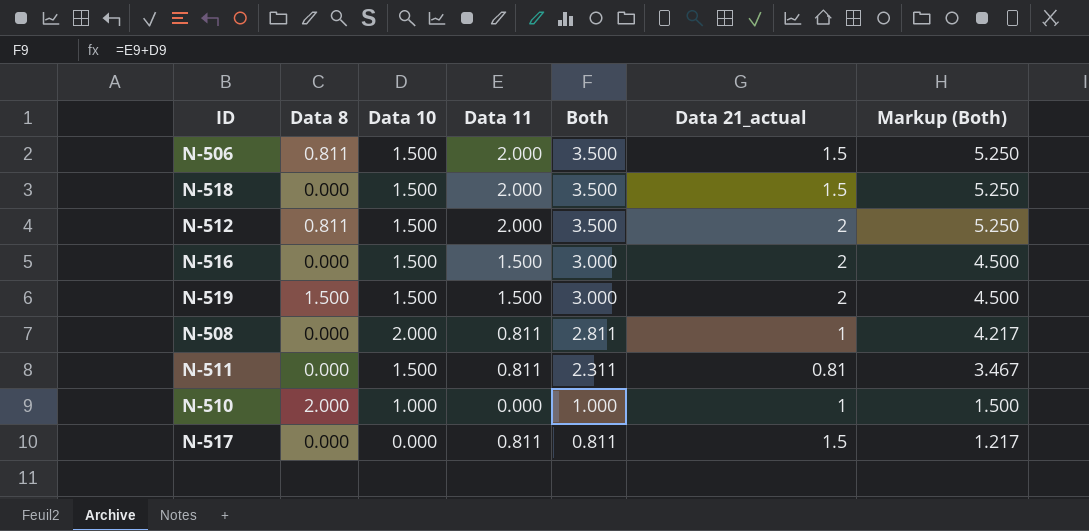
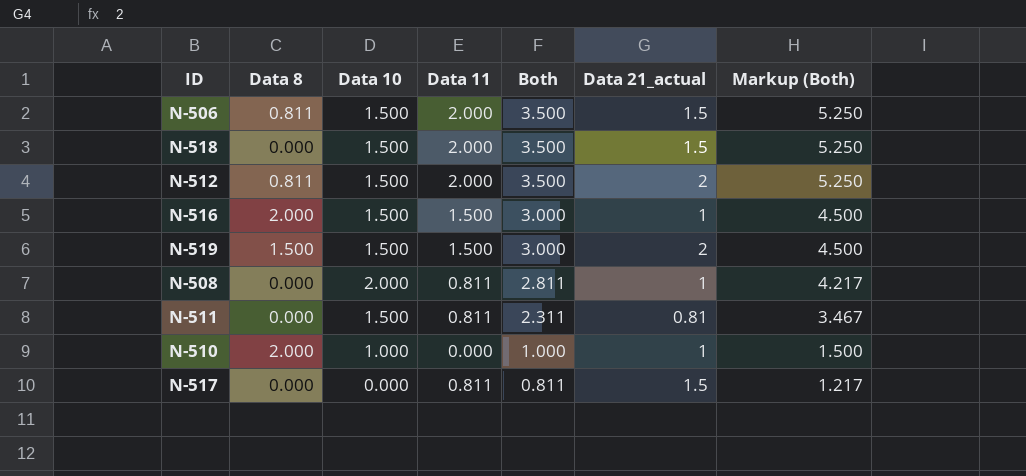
N-516 | Data 8: 0.000 -> 2.000
N-516 | Data 21_actual: 2 -> 1

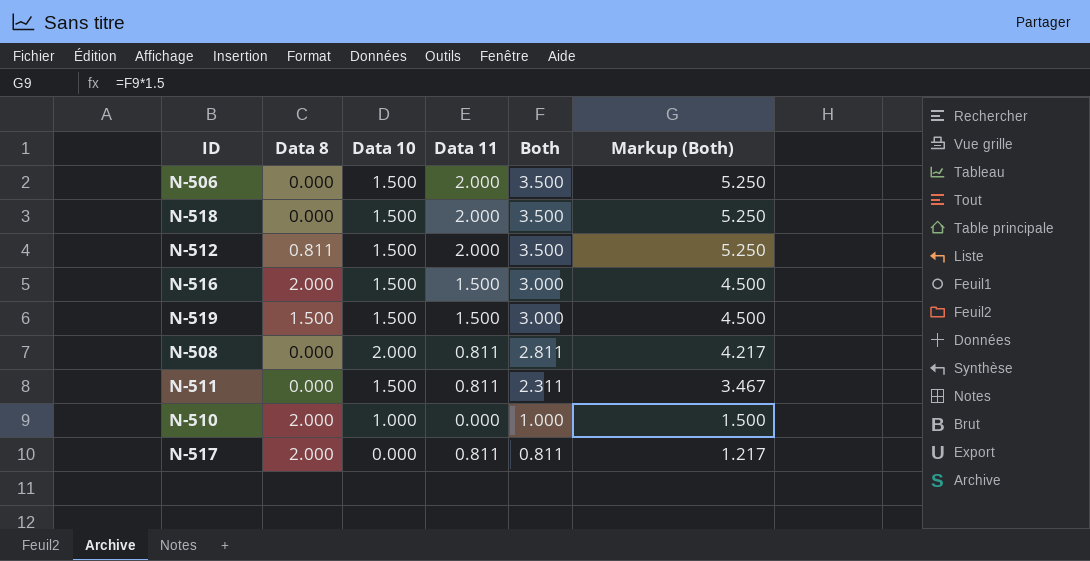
column Data 21_actual | position: 6 -> none
N-506 | Data 8: 0.811 -> 0.000
N-517 | Data 8: 0.000 -> 2.000

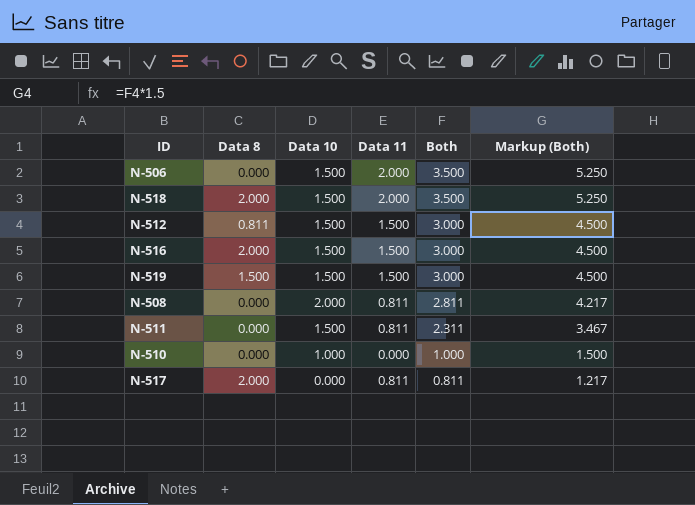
N-518 | Data 8: 0.000 -> 2.000
N-512 | Data 11: 2.000 -> 1.500
N-512 | Both: 3.500 -> 3.000
N-512 | Markup (Both): 5.250 -> 4.500
N-510 | Data 8: 2.000 -> 0.000

